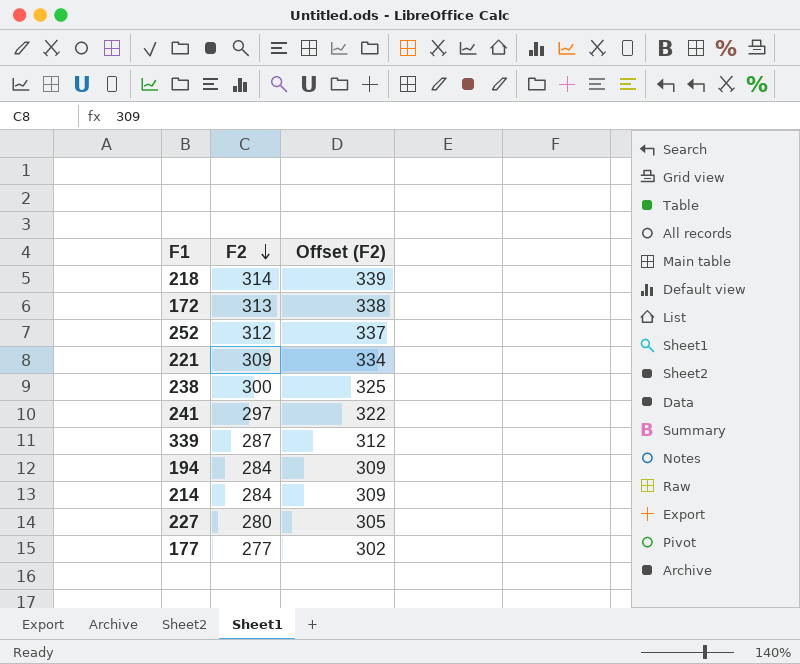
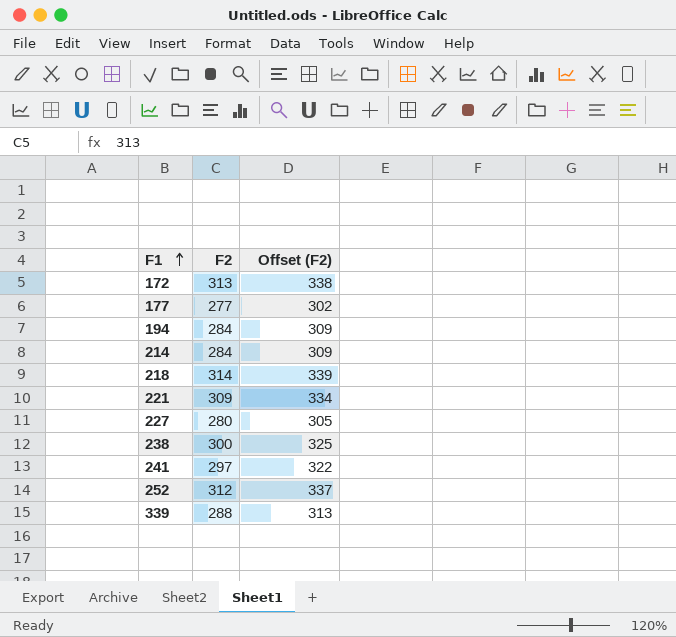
row order: F2 descending -> F1 ascending
339 | F2: 287 -> 288
339 | Offset (F2): 312 -> 313

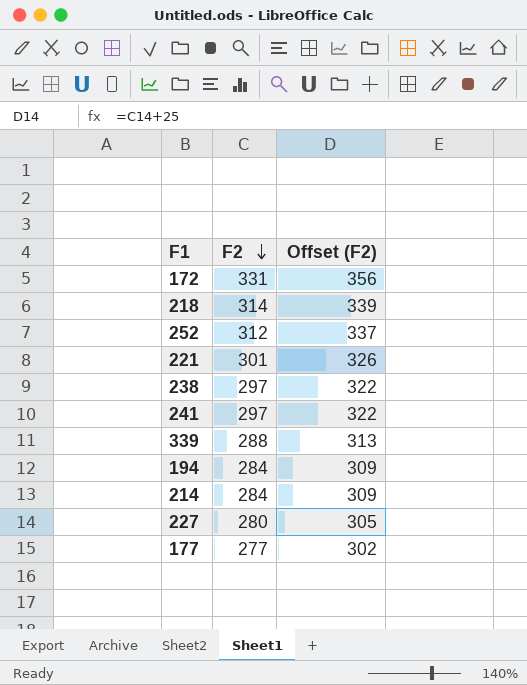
row order: F1 ascending -> F2 descending
172 | F2: 313 -> 331
172 | Offset (F2): 338 -> 356
221 | F2: 309 -> 301
221 | Offset (F2): 334 -> 326
238 | F2: 300 -> 297
238 | Offset (F2): 325 -> 322

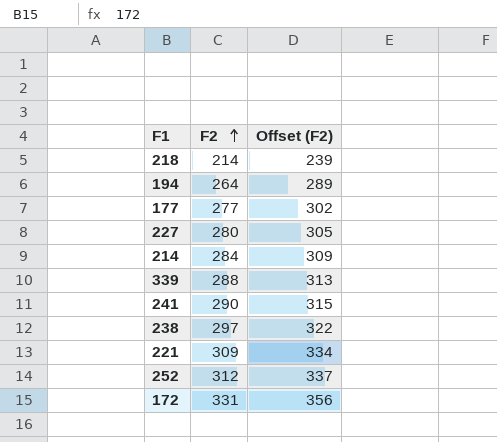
row order: F2 descending -> F2 ascending
218 | F2: 314 -> 214
218 | Offset (F2): 339 -> 239
194 | F2: 284 -> 264
194 | Offset (F2): 309 -> 289
241 | F2: 297 -> 290
241 | Offset (F2): 322 -> 315
221 | F2: 301 -> 309
221 | Offset (F2): 326 -> 334

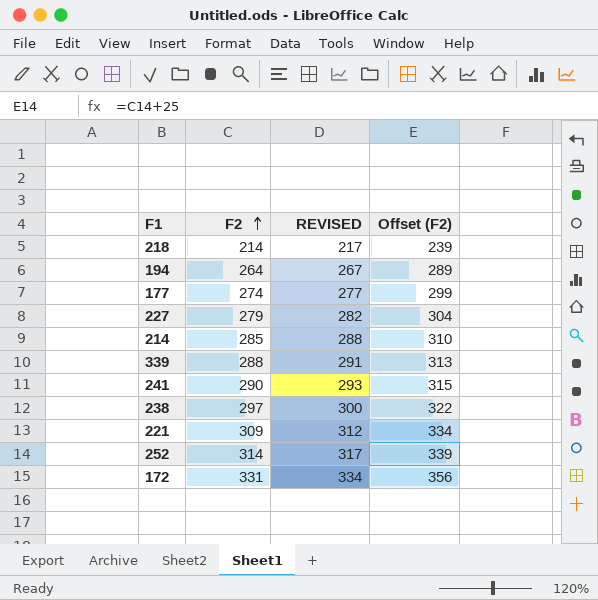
column REVISED | formula: none -> [F2] + 3
177 | F2: 277 -> 274
177 | Offset (F2): 302 -> 299
227 | F2: 280 -> 279
227 | Offset (F2): 305 -> 304
214 | F2: 284 -> 285
214 | Offset (F2): 309 -> 310
252 | F2: 312 -> 314
252 | Offset (F2): 337 -> 339

